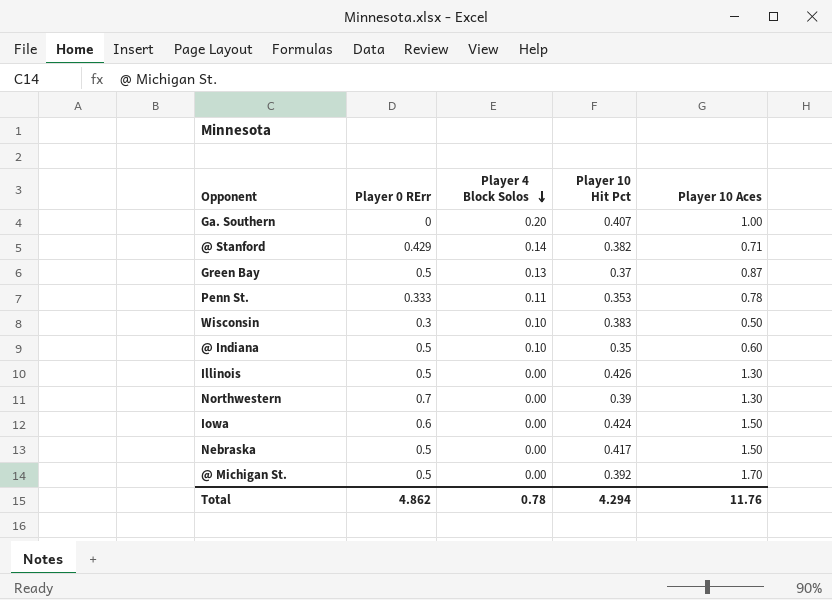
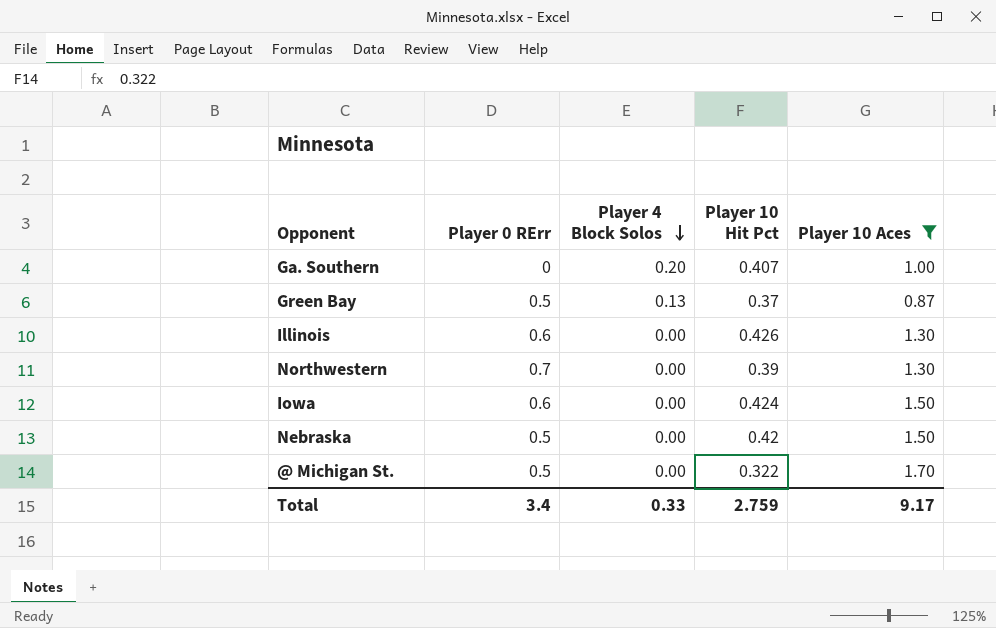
filter: none -> Player 10 Aces >= 0.87
Illinois | Player 0 RErr: 0.5 -> 0.6
Nebraska | Player 10 Hit Pct: 0.417 -> 0.42
@ Michigan St. | Player 10 Hit Pct: 0.392 -> 0.322
Total | Player 0 RErr: 4.862 -> 3.4
Total | Player 4 Block Solos: 0.78 -> 0.33
Total | Player 10 Hit Pct: 4.294 -> 2.759
Total | Player 10 Aces: 11.76 -> 9.17

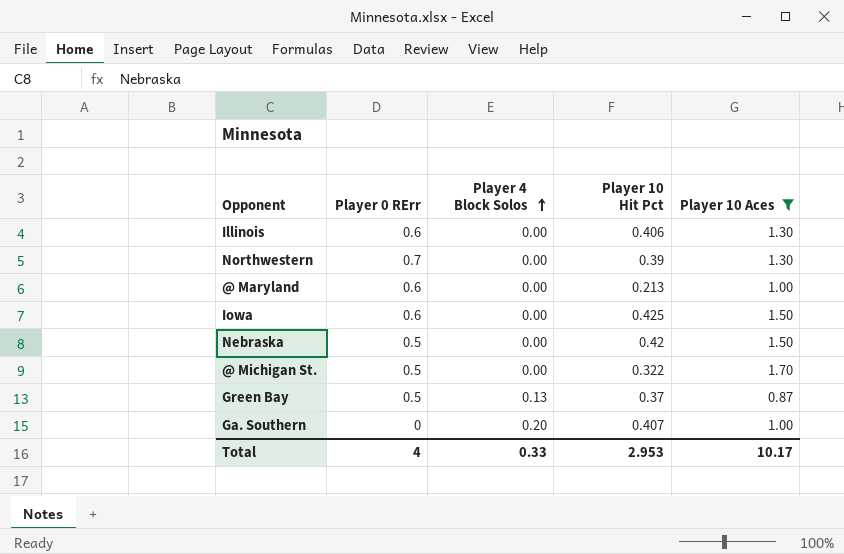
row order: Player 4 Block Solos descending -> Player 4 Block Solos ascending
Illinois | Player 10 Hit Pct: 0.426 -> 0.406
row @ Maryland: none -> 0.6 | 0.00 | 0.213 | 1.00
Iowa | Player 10 Hit Pct: 0.424 -> 0.425
Total | Player 0 RErr: 3.4 -> 4
Total | Player 10 Hit Pct: 2.759 -> 2.953
Total | Player 10 Aces: 9.17 -> 10.17

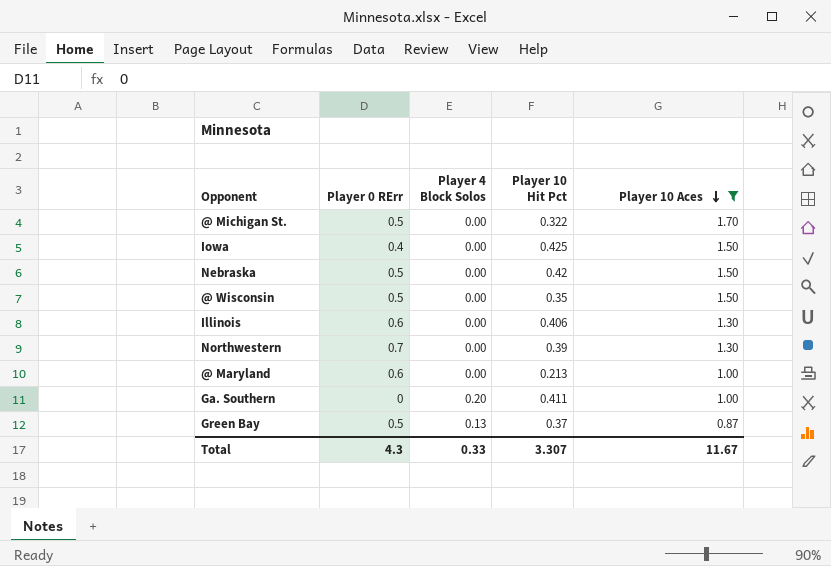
row order: Player 4 Block Solos ascending -> Player 10 Aces descending
Iowa | Player 0 RErr: 0.6 -> 0.4
row @ Wisconsin: none -> 0.5 | 0.00 | 0.35 | 1.50
Ga. Southern | Player 10 Hit Pct: 0.407 -> 0.411
Total | Player 0 RErr: 4 -> 4.3
Total | Player 10 Hit Pct: 2.953 -> 3.307
Total | Player 10 Aces: 10.17 -> 11.67

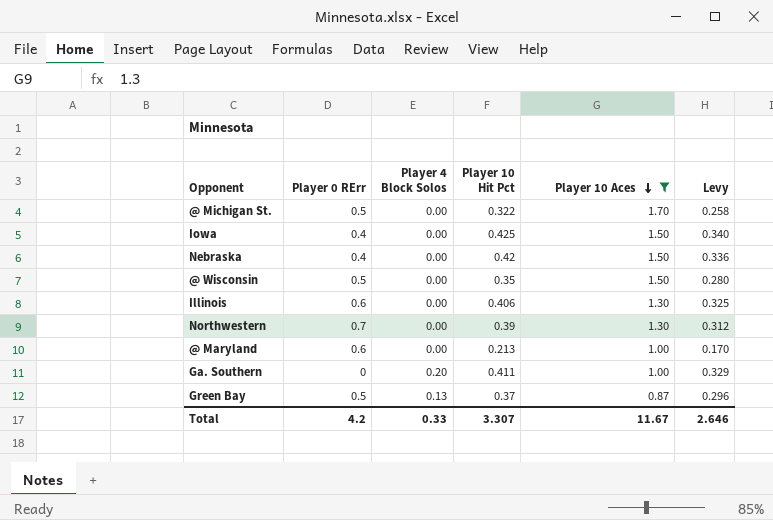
column Levy | formula: none -> [Player 10 Hit Pct] * 0.8
Nebraska | Player 0 RErr: 0.5 -> 0.4
Total | Player 0 RErr: 4.3 -> 4.2

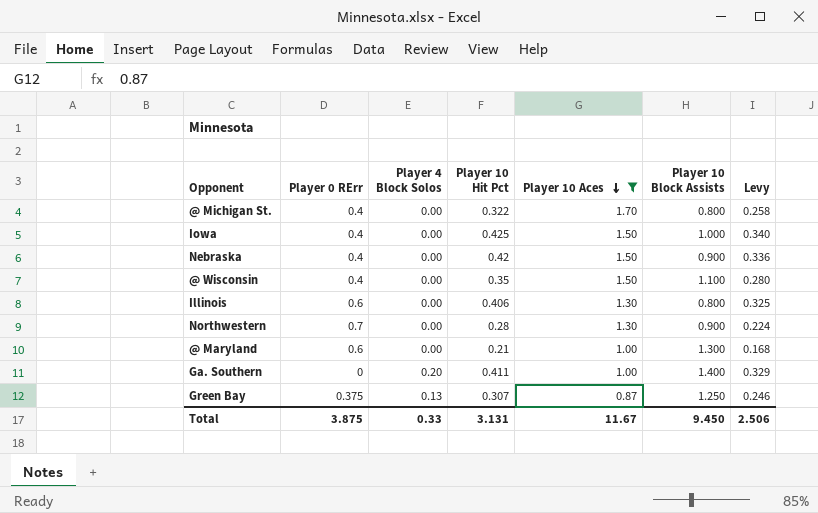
column Player 10 Block Assists | position: none -> 6
@ Michigan St. | Player 0 RErr: 0.5 -> 0.4
@ Wisconsin | Player 0 RErr: 0.5 -> 0.4
Northwestern | Player 10 Hit Pct: 0.39 -> 0.28
Northwestern | Levy: 0.312 -> 0.224
@ Maryland | Player 10 Hit Pct: 0.213 -> 0.21
@ Maryland | Levy: 0.170 -> 0.168
Green Bay | Player 0 RErr: 0.5 -> 0.375
Green Bay | Player 10 Hit Pct: 0.37 -> 0.307
Green Bay | Levy: 0.296 -> 0.246
Total | Player 0 RErr: 4.2 -> 3.875
Total | Player 10 Hit Pct: 3.307 -> 3.131
Total | Levy: 2.646 -> 2.506

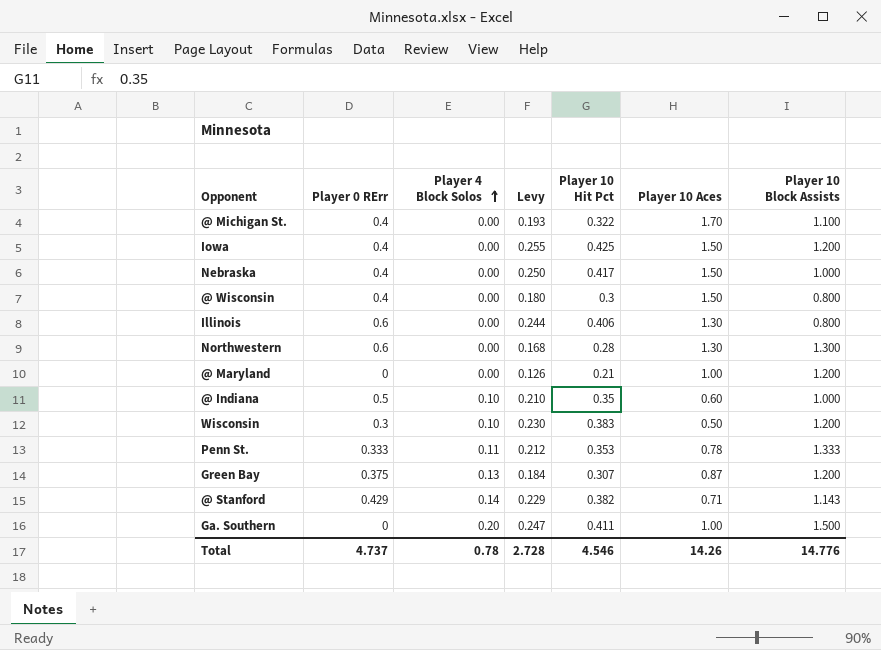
filter: Player 10 Aces >= 0.87 -> none
row order: Player 10 Aces descending -> Player 4 Block Solos ascending
column Levy | formula: [Player 10 Hit Pct] * 0.8 -> [Player 10 Hit Pct] * 0.6
column Levy | position: 7 -> 4
@ Michigan St. | Player 10 Block Assists: 0.800 -> 1.100
Iowa | Player 10 Block Assists: 1.000 -> 1.200
Nebraska | Player 10 Hit Pct: 0.42 -> 0.417
Nebraska | Player 10 Block Assists: 0.900 -> 1.000
@ Wisconsin | Player 10 Hit Pct: 0.35 -> 0.3
@ Wisconsin | Player 10 Block Assists: 1.100 -> 0.800
Northwestern | Player 0 RErr: 0.7 -> 0.6
Northwestern | Player 10 Block Assists: 0.900 -> 1.300
@ Maryland | Player 0 RErr: 0.6 -> 0
@ Maryland | Player 10 Block Assists: 1.300 -> 1.200
Green Bay | Player 10 Block Assists: 1.250 -> 1.200
Ga. Southern | Player 10 Block Assists: 1.400 -> 1.500
Total | Player 0 RErr: 3.875 -> 4.737
Total | Player 4 Block Solos: 0.33 -> 0.78
Total | Levy: 2.506 -> 2.728
Total | Player 10 Hit Pct: 3.131 -> 4.546
Total | Player 10 Aces: 11.67 -> 14.26
Total | Player 10 Block Assists: 9.450 -> 14.776

